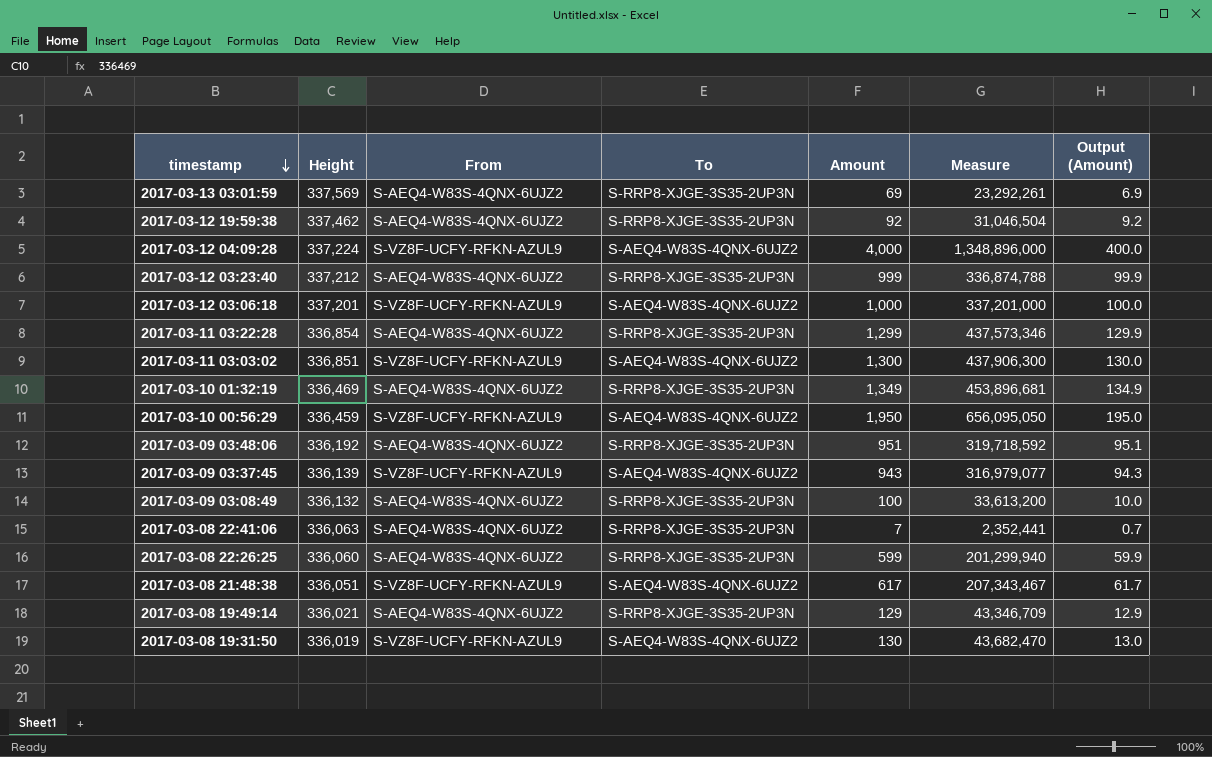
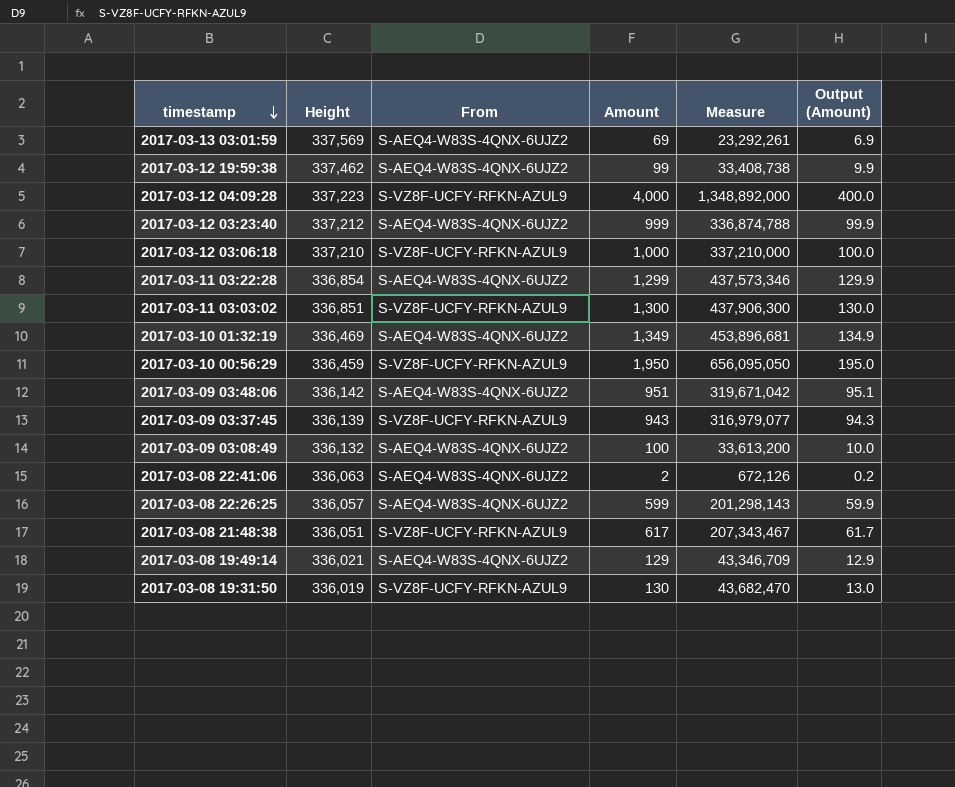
column To | position: 4 -> none
2017-03-12 19:59:38 | Amount: 92 -> 99
2017-03-12 19:59:38 | Measure: 31,046,504 -> 33,408,738
2017-03-12 19:59:38 | Output (Amount): 9.2 -> 9.9
2017-03-12 04:09:28 | Height: 337,224 -> 337,223
2017-03-12 04:09:28 | Measure: 1,348,896,000 -> 1,348,892,000
2017-03-12 03:06:18 | Height: 337,201 -> 337,210
2017-03-12 03:06:18 | Measure: 337,201,000 -> 337,210,000
2017-03-09 03:48:06 | Height: 336,192 -> 336,142
2017-03-09 03:48:06 | Measure: 319,718,592 -> 319,671,042
2017-03-08 22:41:06 | Amount: 7 -> 2
2017-03-08 22:41:06 | Measure: 2,352,441 -> 672,126
2017-03-08 22:41:06 | Output (Amount): 0.7 -> 0.2
2017-03-08 22:26:25 | Height: 336,060 -> 336,057
2017-03-08 22:26:25 | Measure: 201,299,940 -> 201,298,143

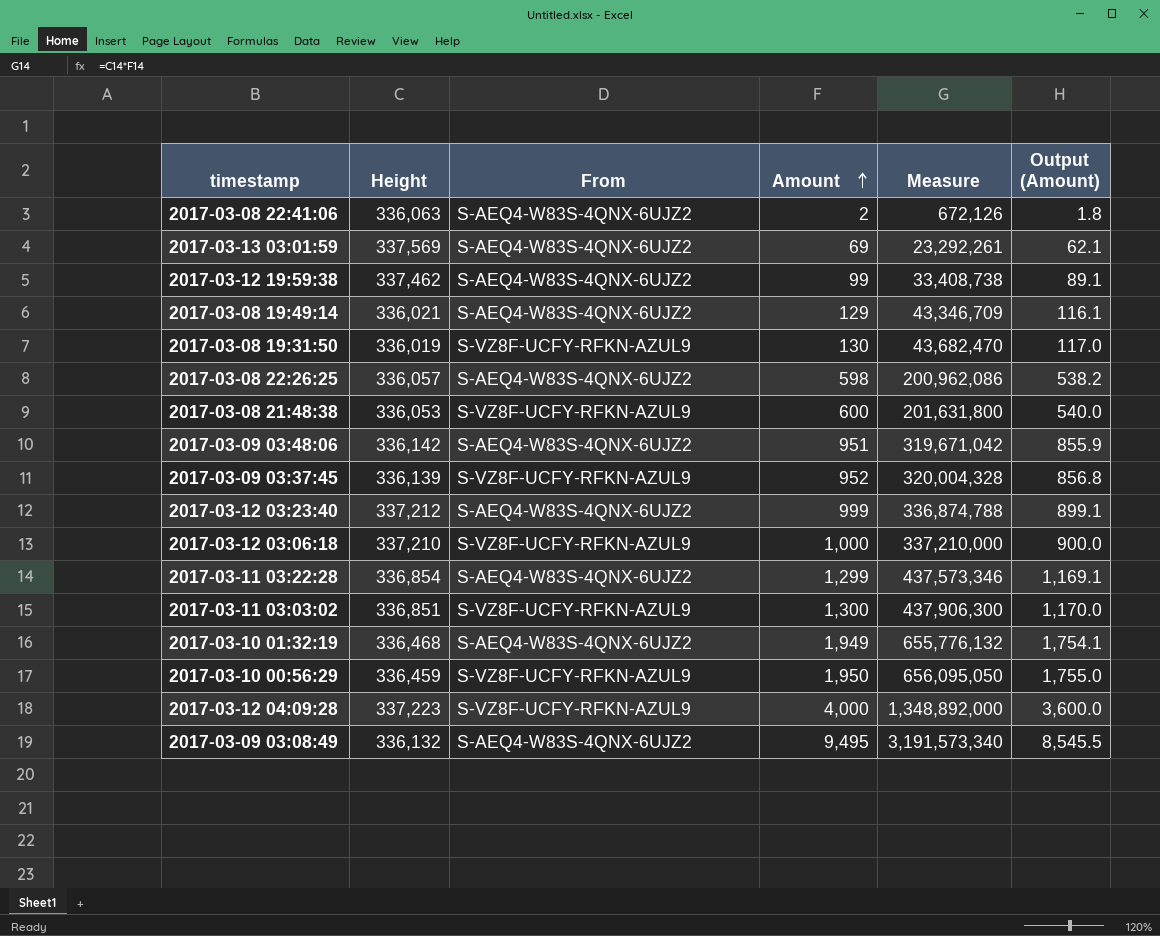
row order: timestamp descending -> Amount ascending
column Output (Amount) | formula: [Amount] * 0.1 -> [Amount] * 0.9
2017-03-08 22:26:25 | Amount: 599 -> 598
2017-03-08 22:26:25 | Measure: 201,298,143 -> 200,962,086
2017-03-08 21:48:38 | Height: 336,051 -> 336,053
2017-03-08 21:48:38 | Amount: 617 -> 600
2017-03-08 21:48:38 | Measure: 207,343,467 -> 201,631,800
2017-03-09 03:37:45 | Amount: 943 -> 952
2017-03-09 03:37:45 | Measure: 316,979,077 -> 320,004,328
2017-03-10 01:32:19 | Height: 336,469 -> 336,468
2017-03-10 01:32:19 | Amount: 1,349 -> 1,949
2017-03-10 01:32:19 | Measure: 453,896,681 -> 655,776,132
2017-03-09 03:08:49 | Amount: 100 -> 9,495
2017-03-09 03:08:49 | Measure: 33,613,200 -> 3,191,573,340

